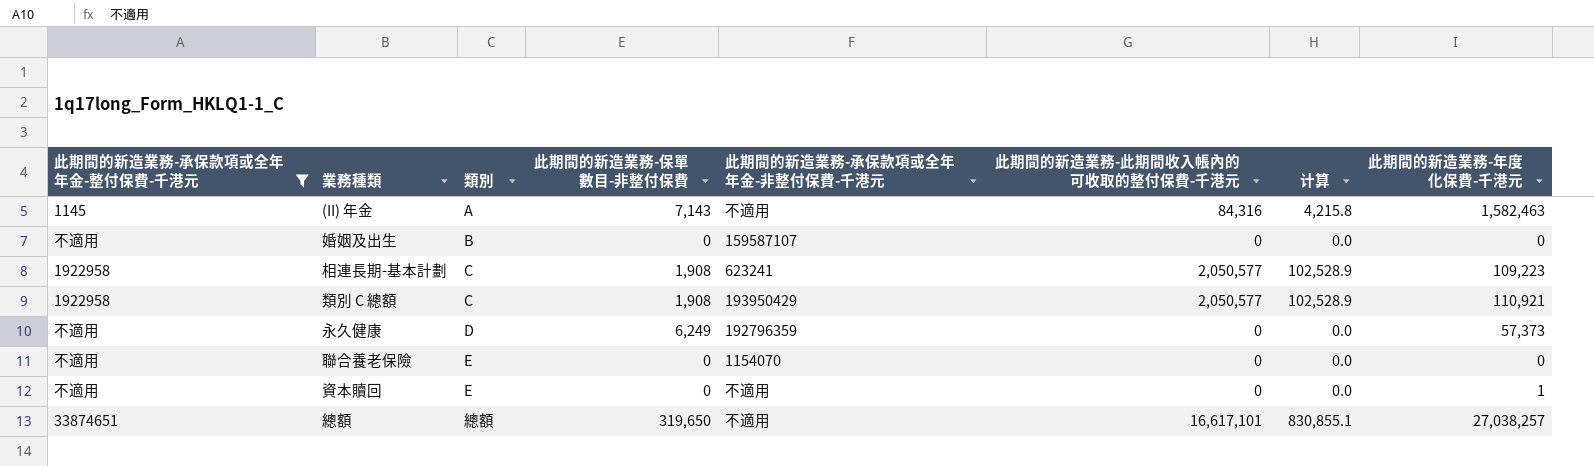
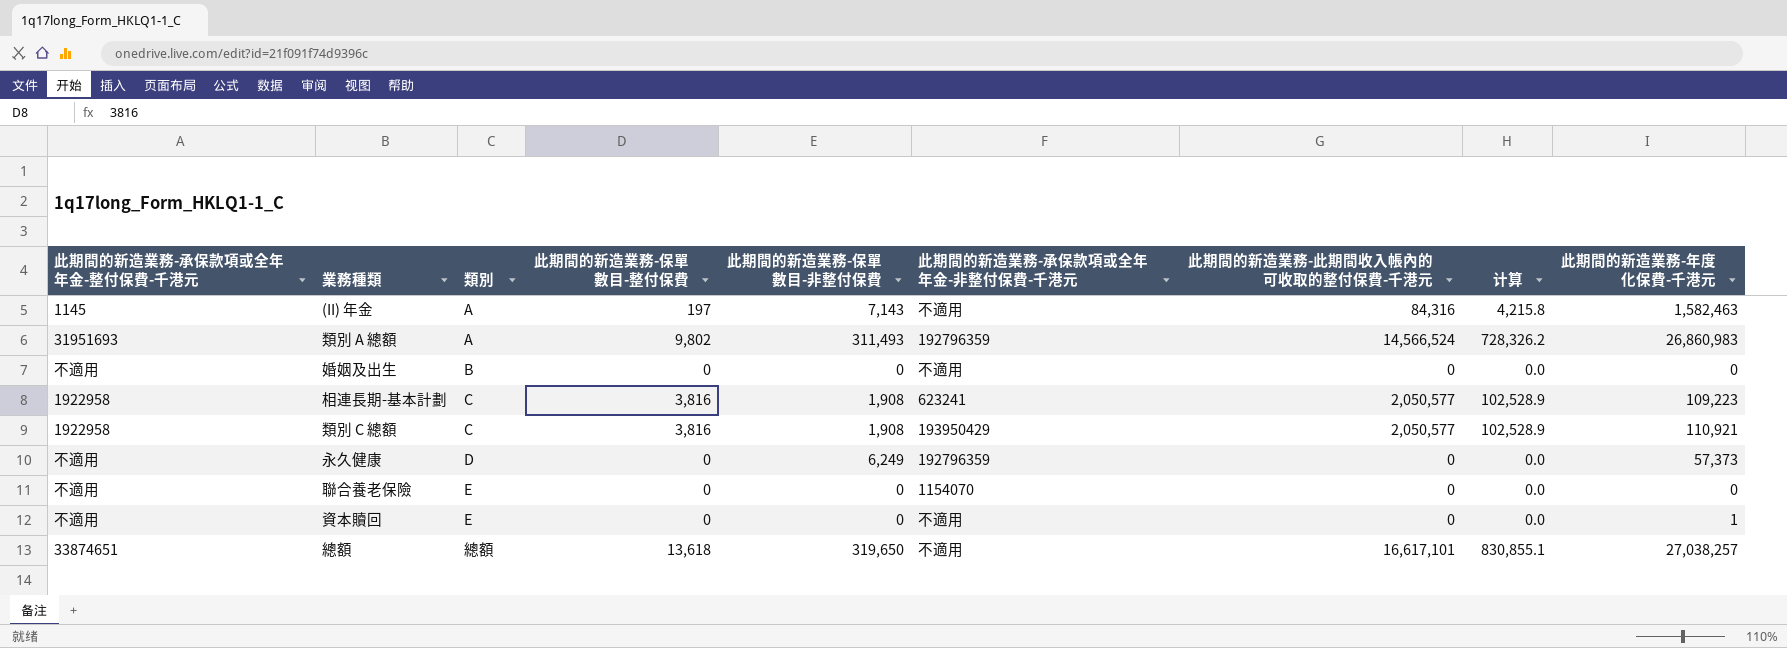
filter: 此期間的新造業務-承保款項或全年年金-整付保費-千港元 != 31951693 -> none
column 此期間的新造業務-保單數目-整付保費 | position: none -> 4
婚姻及出生 | 此期間的新造業務-承保款項或全年年金-非整付保費-千港元: 159587107 -> 不適用

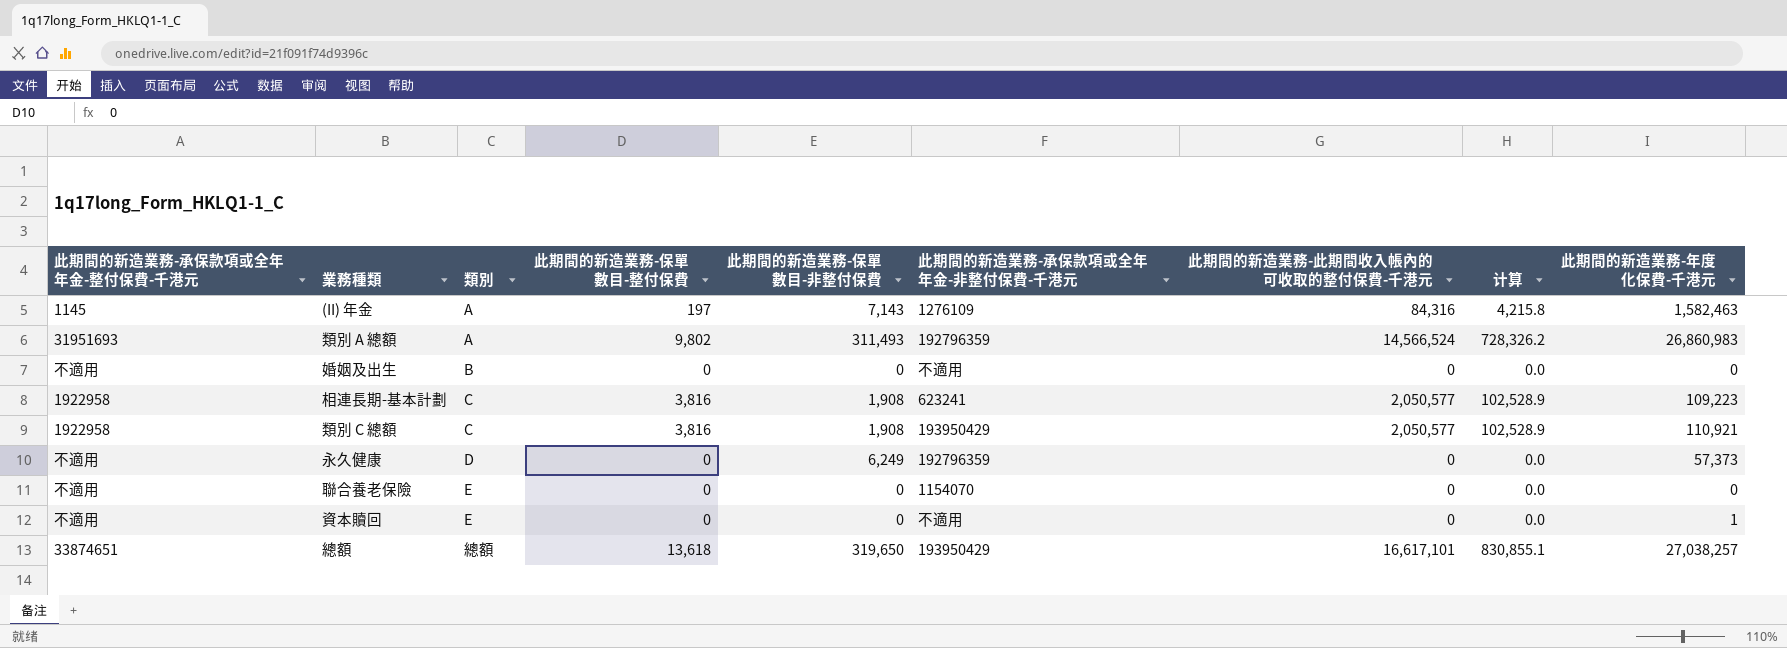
(II) 年金 | 此期間的新造業務-承保款項或全年年金-非整付保費-千港元: 不適用 -> 1276109
總額 | 此期間的新造業務-承保款項或全年年金-非整付保費-千港元: 不適用 -> 193950429

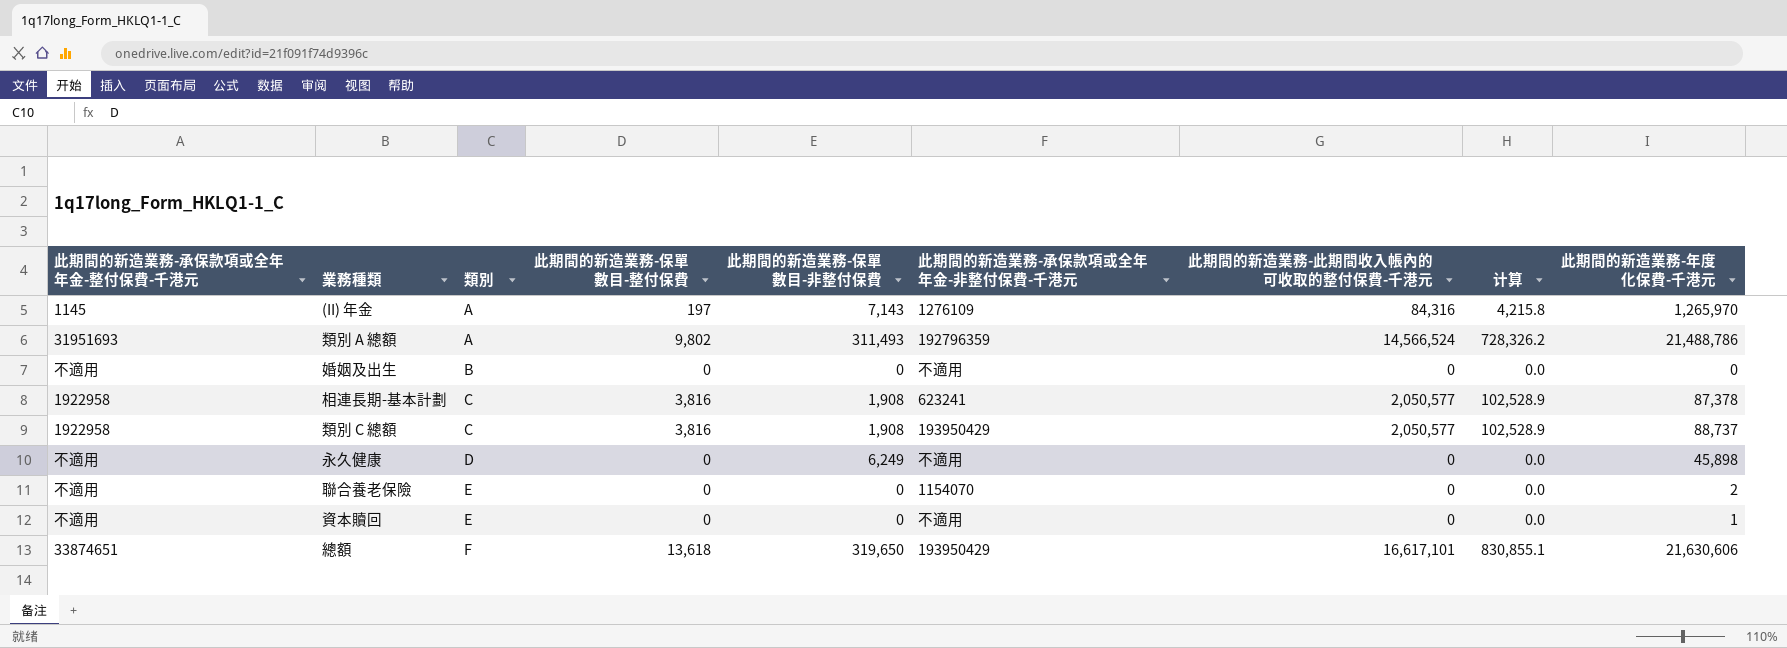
(II) 年金 | 此期間的新造業務-年度化保費-千港元: 1,582,463 -> 1,265,970
類別 A 總額 | 此期間的新造業務-年度化保費-千港元: 26,860,983 -> 21,488,786
相連長期-基本計劃 | 此期間的新造業務-年度化保費-千港元: 109,223 -> 87,378
類別 C 總額 | 此期間的新造業務-年度化保費-千港元: 110,921 -> 88,737
永久健康 | 此期間的新造業務-承保款項或全年年金-非整付保費-千港元: 192796359 -> 不適用
永久健康 | 此期間的新造業務-年度化保費-千港元: 57,373 -> 45,898
聯合養老保險 | 此期間的新造業務-年度化保費-千港元: 0 -> 2
總額 | 類別: 總額 -> F
總額 | 此期間的新造業務-年度化保費-千港元: 27,038,257 -> 21,630,606

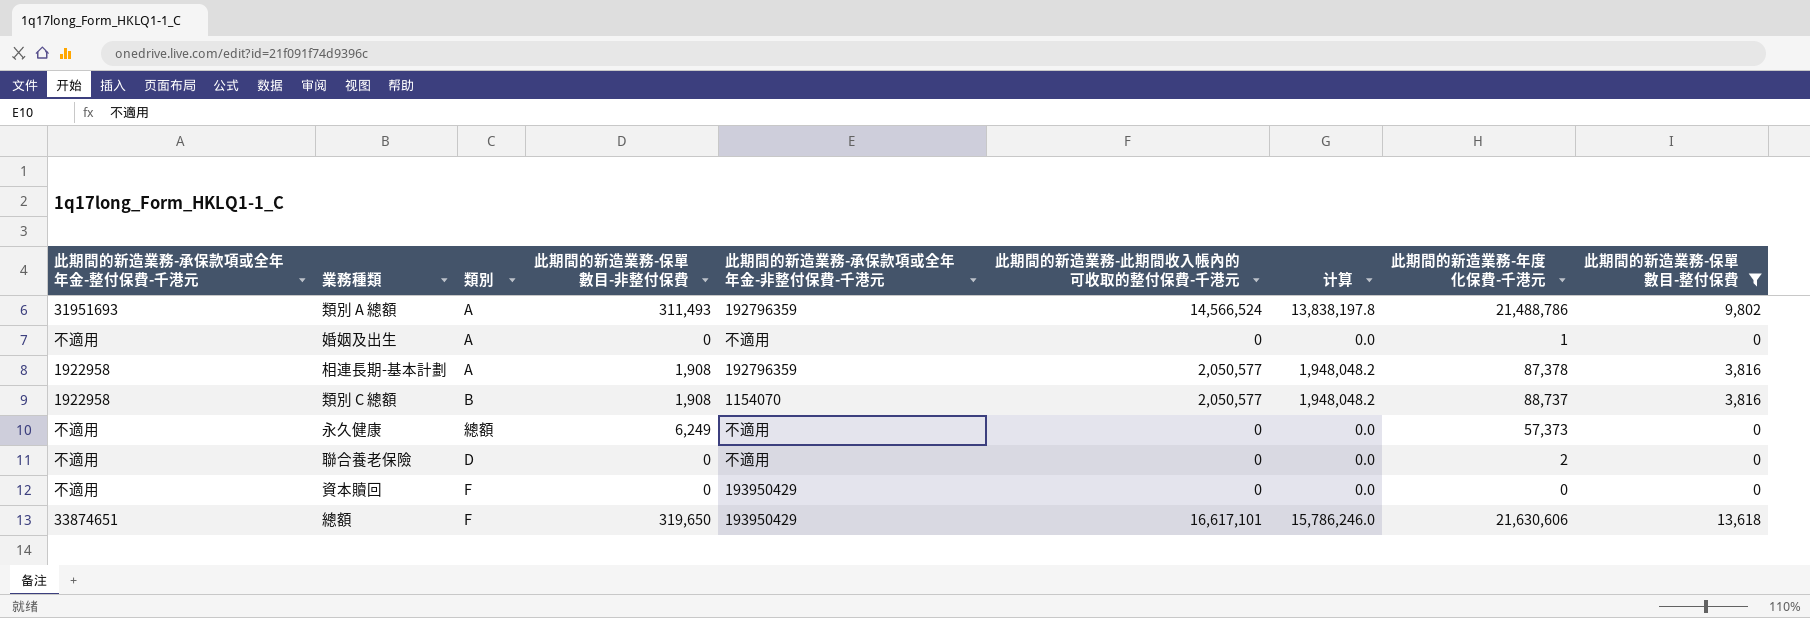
filter: none -> 此期間的新造業務-保單數目-整付保費 != 197
column 计算 | formula: [此期間的新造業務-此期間收入帳內的可收取的整付保費-千港元] * 0.05 -> [此期間的新造業務-此期間收入帳內的可收取的整付保費-千港元] * 0.95
column 此期間的新造業務-保單數目-整付保費 | position: 4 -> 9
婚姻及出生 | 類別: B -> A
婚姻及出生 | 此期間的新造業務-年度化保費-千港元: 0 -> 1
相連長期-基本計劃 | 類別: C -> A
相連長期-基本計劃 | 此期間的新造業務-承保款項或全年年金-非整付保費-千港元: 623241 -> 192796359
類別 C 總額 | 類別: C -> B
類別 C 總額 | 此期間的新造業務-承保款項或全年年金-非整付保費-千港元: 193950429 -> 1154070
永久健康 | 類別: D -> 總額
永久健康 | 此期間的新造業務-年度化保費-千港元: 45,898 -> 57,373
聯合養老保險 | 類別: E -> D
聯合養老保險 | 此期間的新造業務-承保款項或全年年金-非整付保費-千港元: 1154070 -> 不適用
資本贖回 | 類別: E -> F
資本贖回 | 此期間的新造業務-承保款項或全年年金-非整付保費-千港元: 不適用 -> 193950429
資本贖回 | 此期間的新造業務-年度化保費-千港元: 1 -> 0

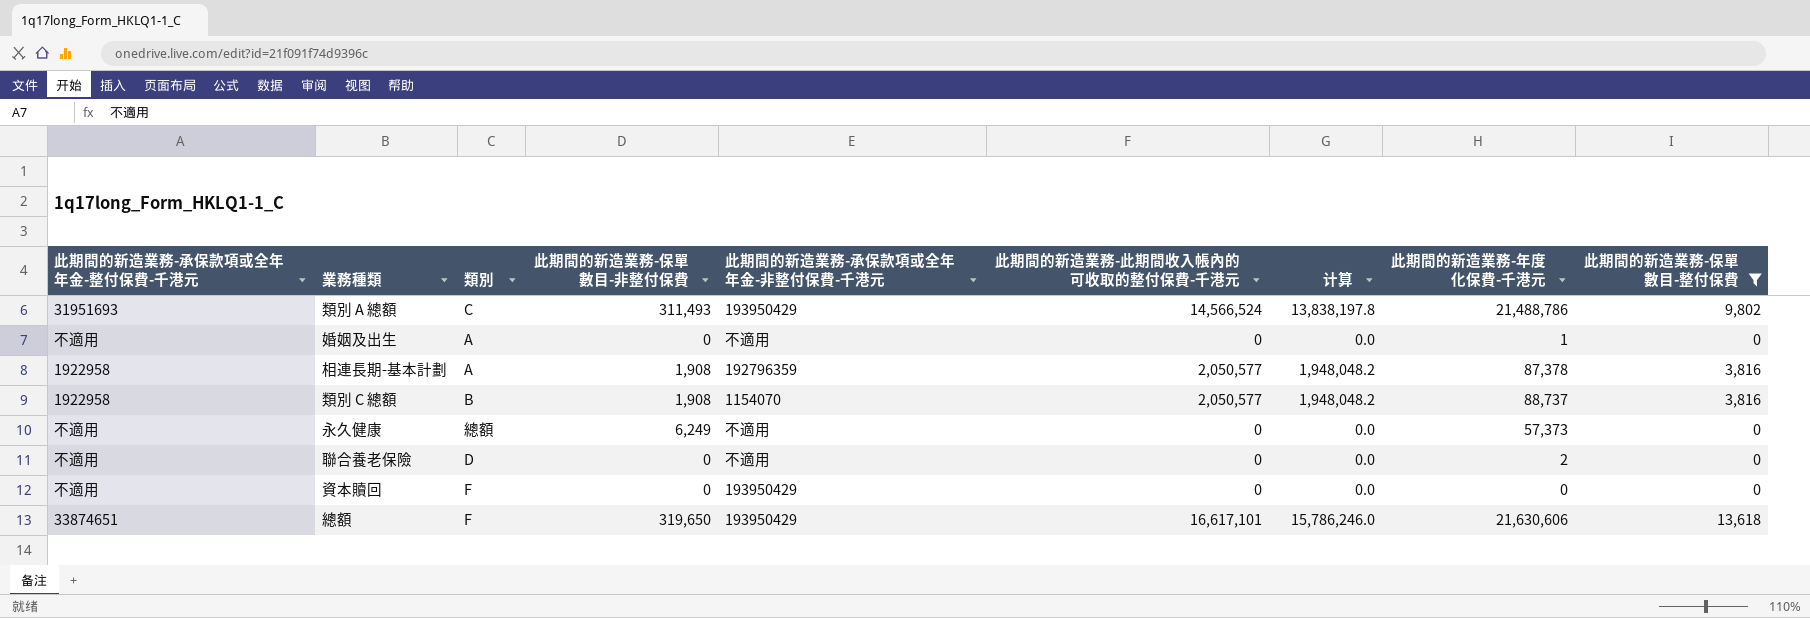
類別 A 總額 | 類別: A -> C
類別 A 總額 | 此期間的新造業務-承保款項或全年年金-非整付保費-千港元: 192796359 -> 193950429

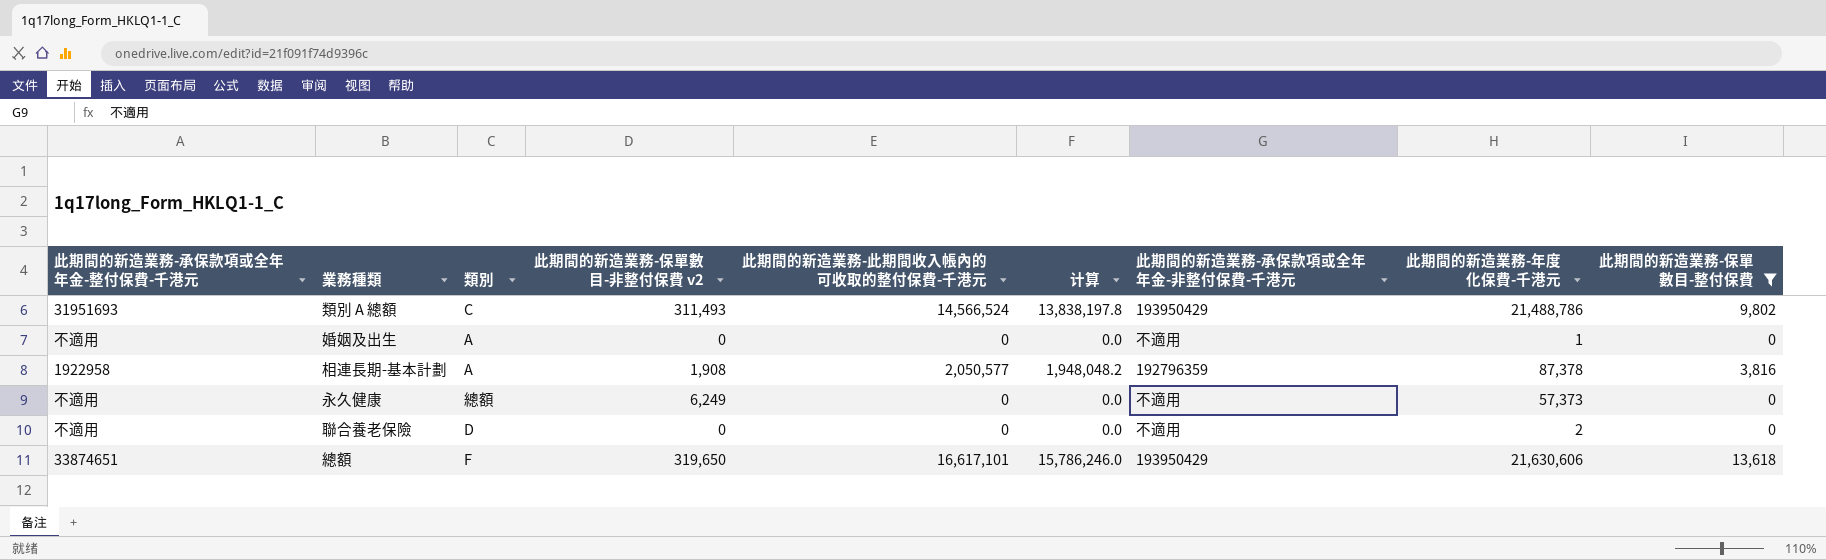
column name: 此期間的新造業務-保單數目-非整付保費 -> 此期間的新造業務-保單數目-非整付保費 v2
column 此期間的新造業務-承保款項或全年年金-非整付保費-千港元 | position: 5 -> 7
row 類別 C 總額: 1922958 | B | 1,908 | 1154070 | 2,050,577 | 1,948,048.2 | 88,737 | 3,816 -> none
row 資本贖回: 不適用 | F | 0 | 193950429 | 0 | 0.0 | 0 | 0 -> none

